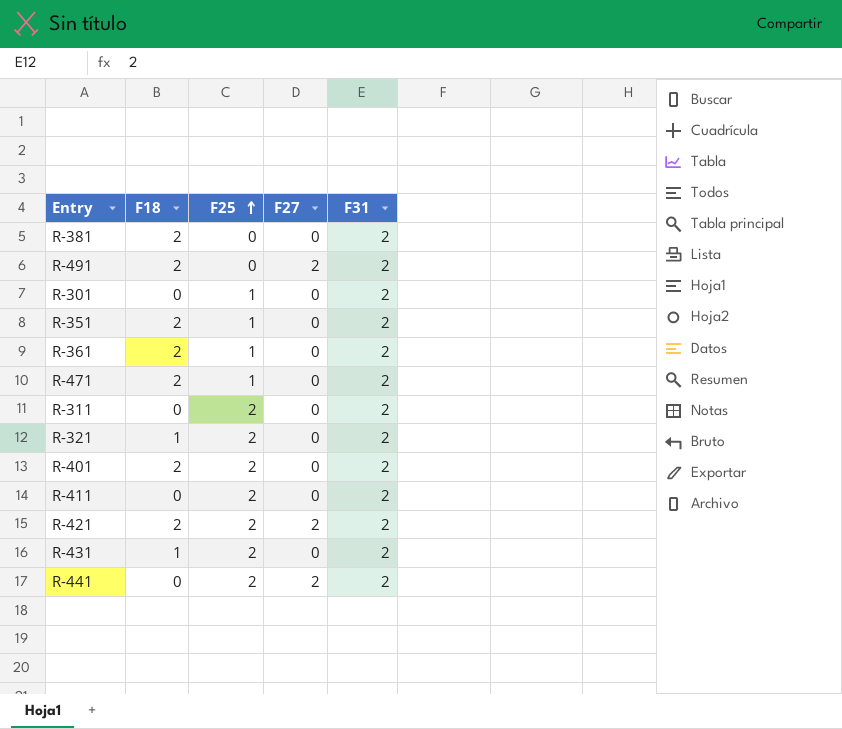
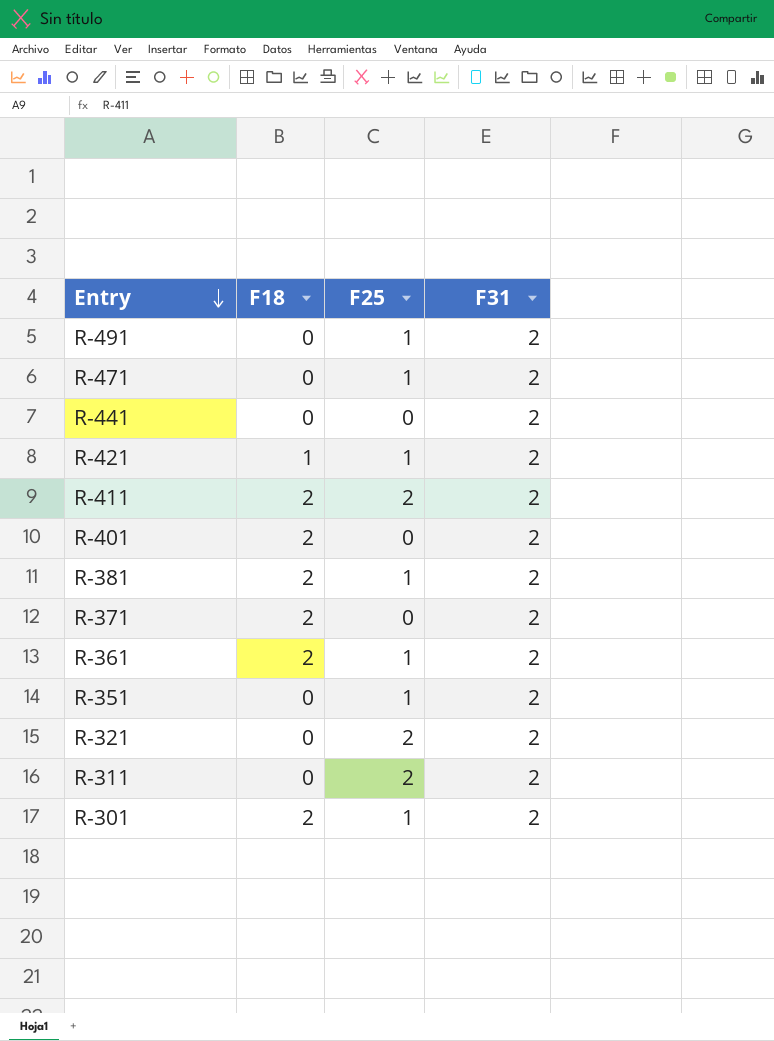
row order: F25 ascending -> Entry descending
column F27 | position: 4 -> none
row R-431: 1 | 2 | 0 | 2 -> none
R-491 | F18: 2 -> 0
R-491 | F25: 0 -> 1
R-471 | F18: 2 -> 0
R-441 | F25: 2 -> 0
R-421 | F18: 2 -> 1
R-421 | F25: 2 -> 1
R-411 | F18: 0 -> 2
R-401 | F25: 2 -> 0
R-381 | F25: 0 -> 1
row R-371: none -> 2 | 0 | 2
R-351 | F18: 2 -> 0
R-321 | F18: 1 -> 0
R-301 | F18: 0 -> 2

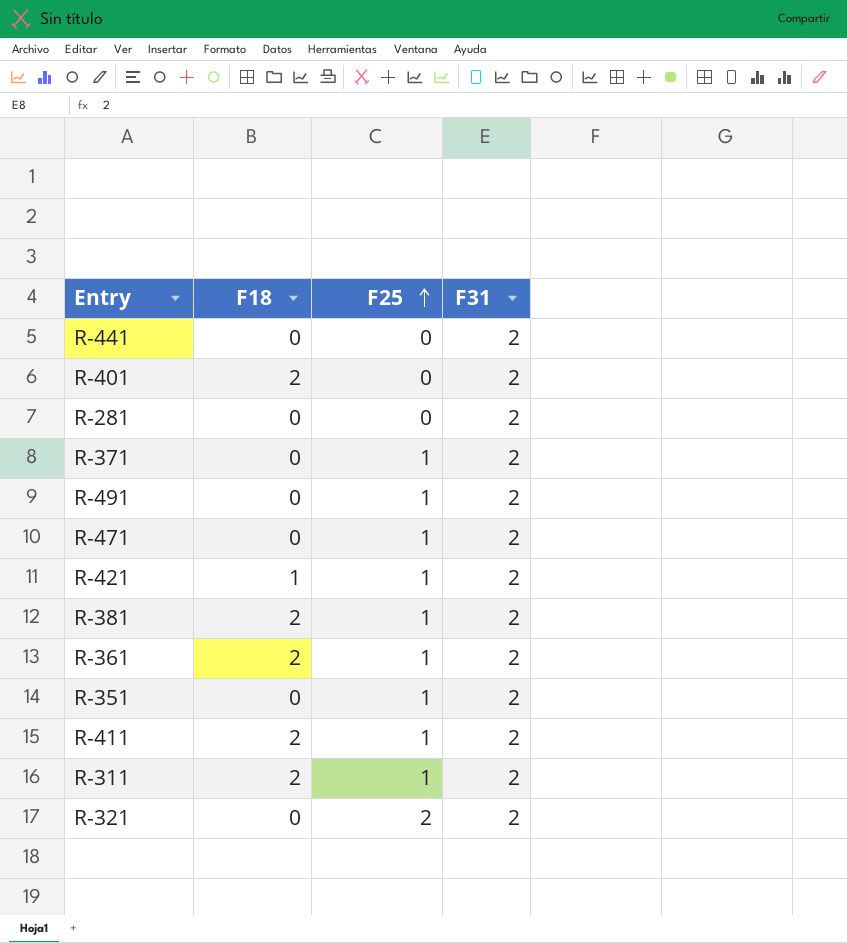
row order: Entry descending -> F25 ascending
row R-301: 2 | 1 | 2 -> none
row R-281: none -> 0 | 0 | 2
R-371 | F18: 2 -> 0
R-371 | F25: 0 -> 1
R-411 | F25: 2 -> 1
R-311 | F18: 0 -> 2
R-311 | F25: 2 -> 1

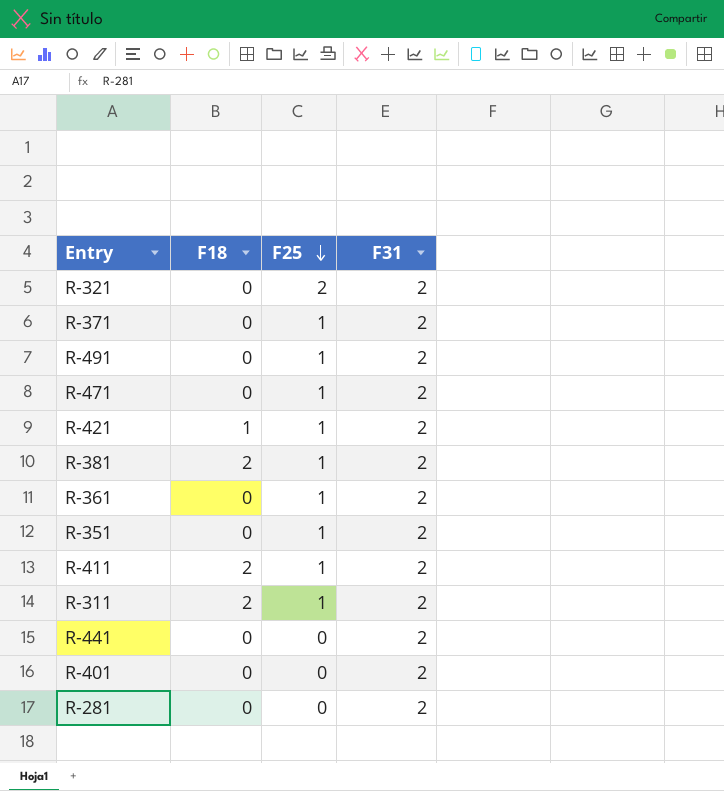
row order: F25 ascending -> F25 descending
R-361 | F18: 2 -> 0
R-401 | F18: 2 -> 0

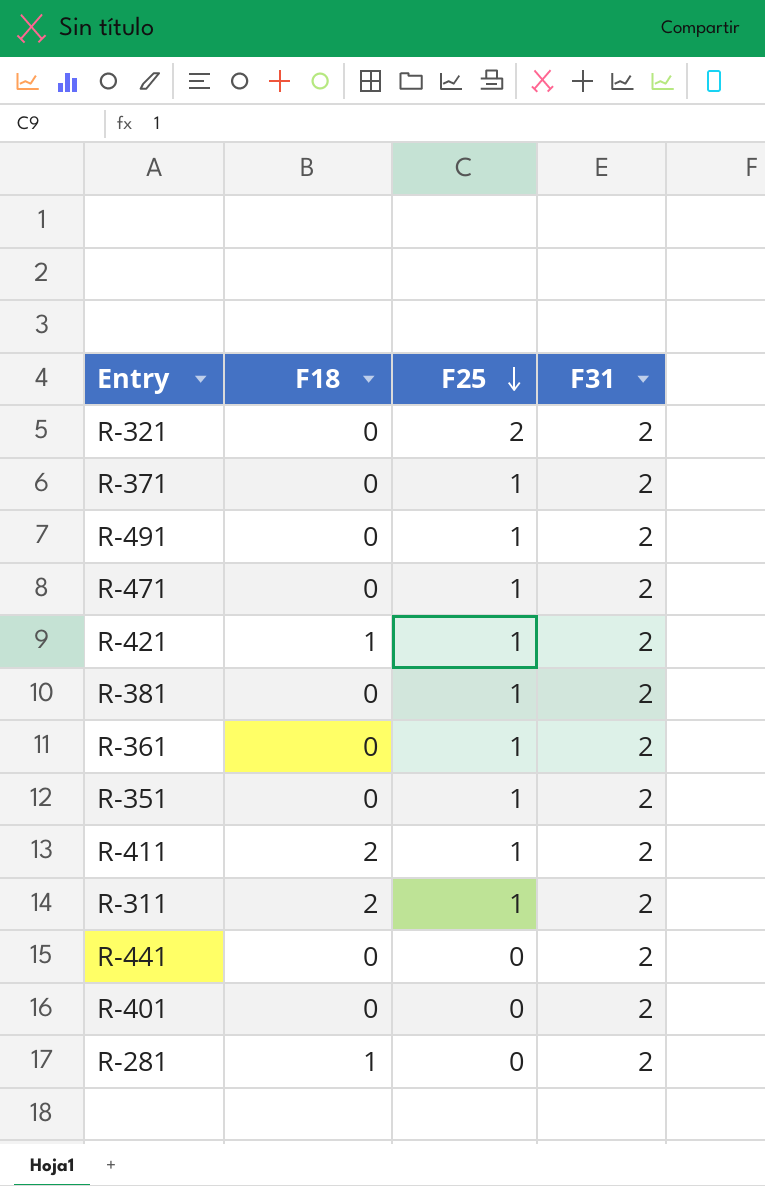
R-381 | F18: 2 -> 0
R-281 | F18: 0 -> 1

